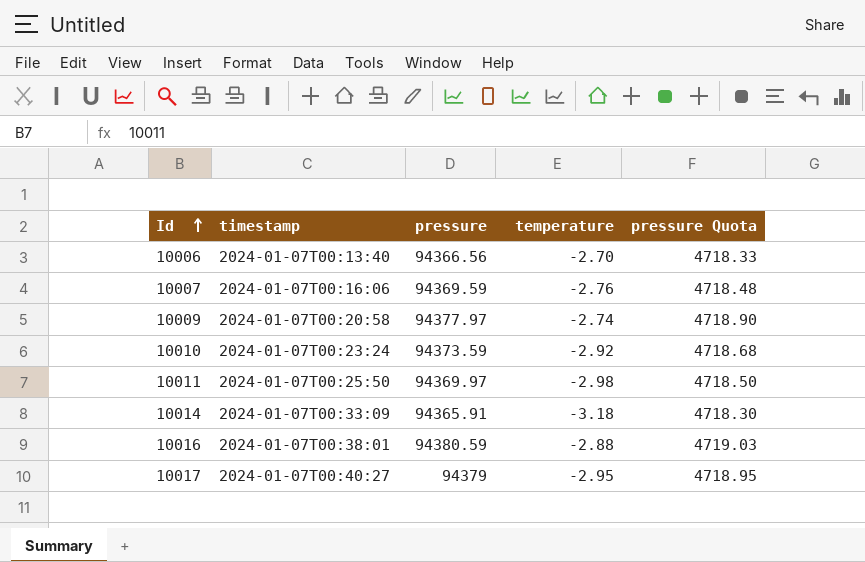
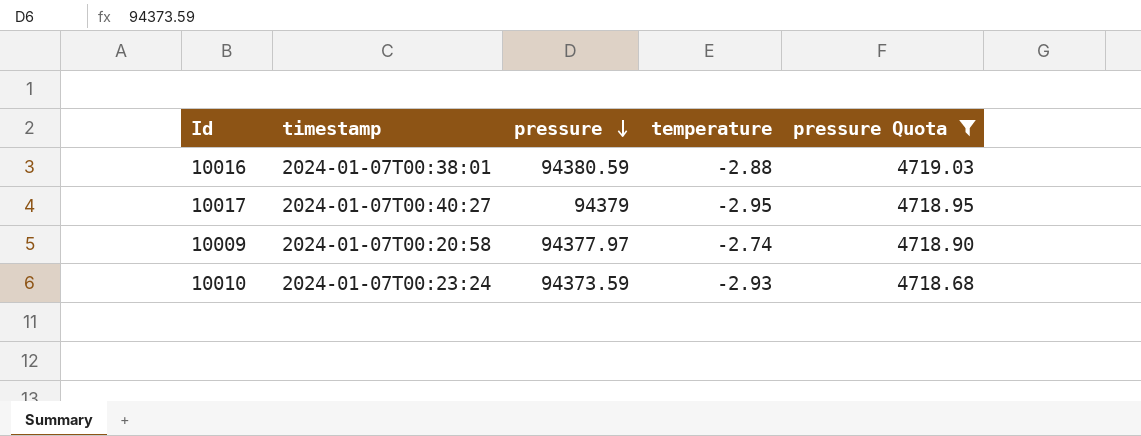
filter: none -> pressure Quota >= 4718.68
row order: Id ascending -> pressure descending
10010 | temperature: -2.92 -> -2.93

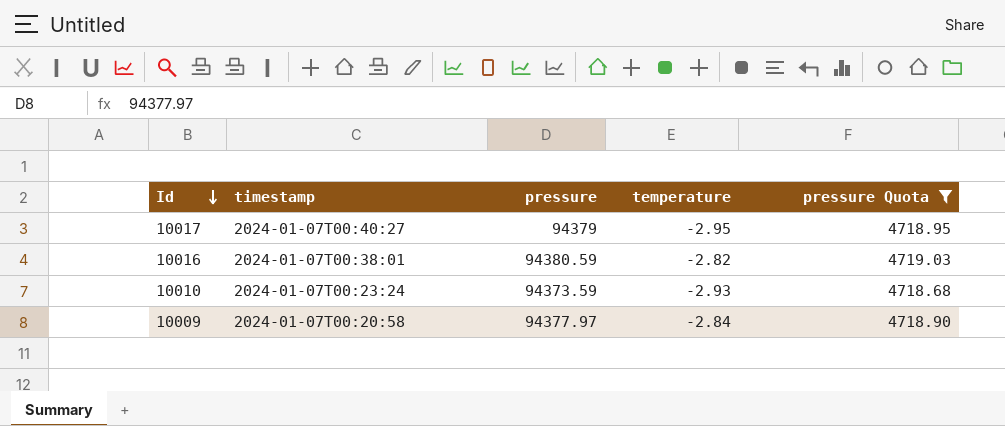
row order: pressure descending -> Id descending
10016 | temperature: -2.88 -> -2.82
10009 | temperature: -2.74 -> -2.84

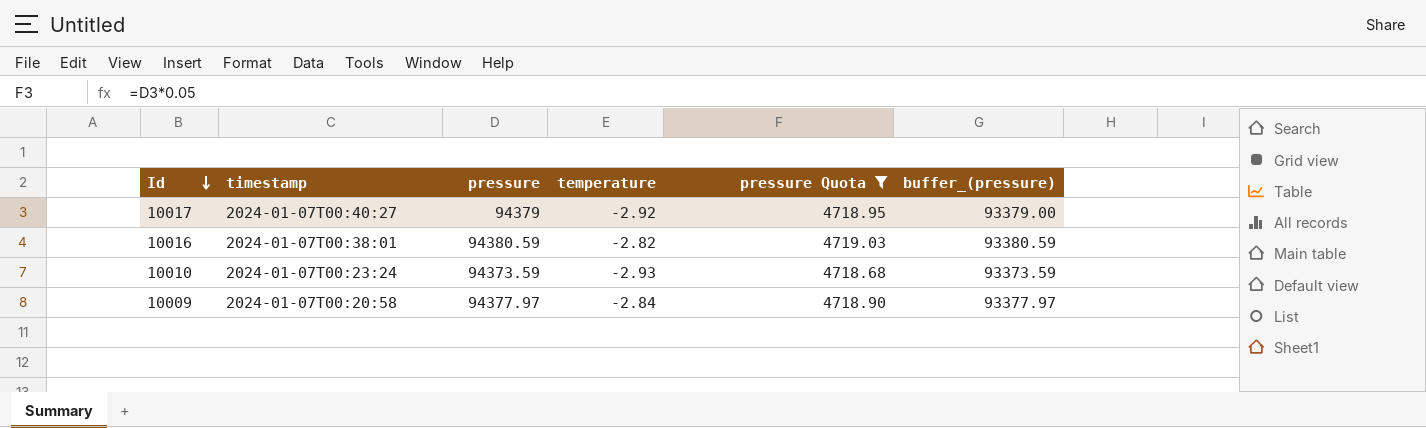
column buffer_(pressure) | formula: none -> [pressure] - 1000
10017 | temperature: -2.95 -> -2.92

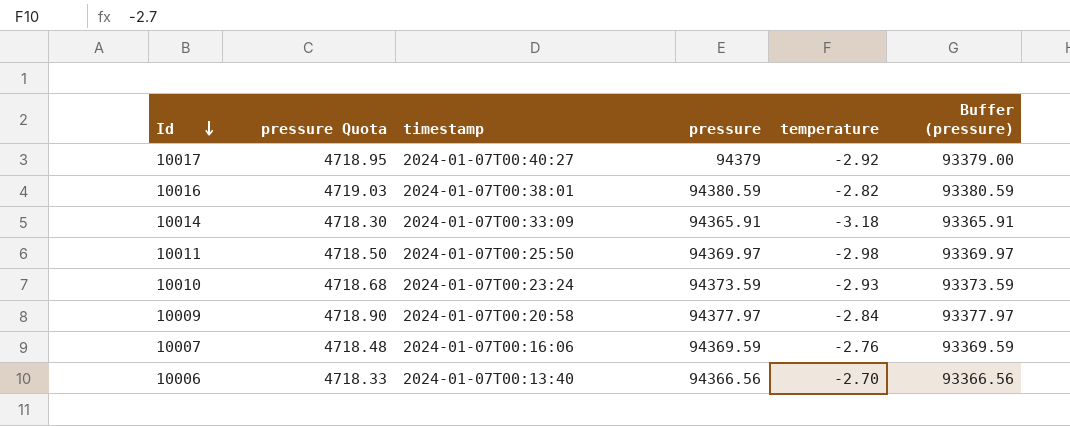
filter: pressure Quota >= 4718.68 -> none
column pressure Quota | position: 5 -> 2
column name: buffer_(pressure) -> Buffer (pressure)

